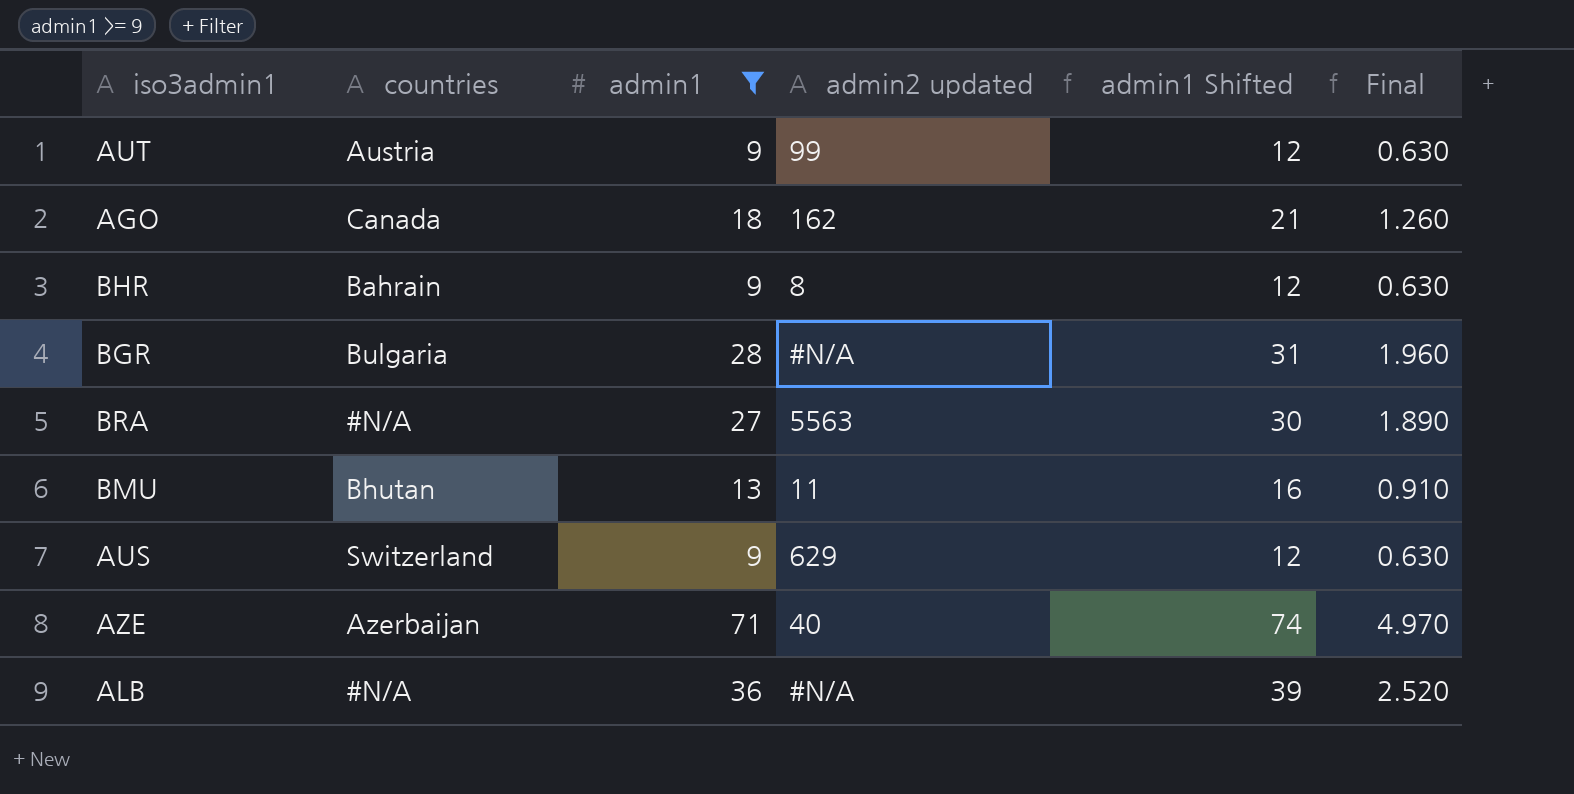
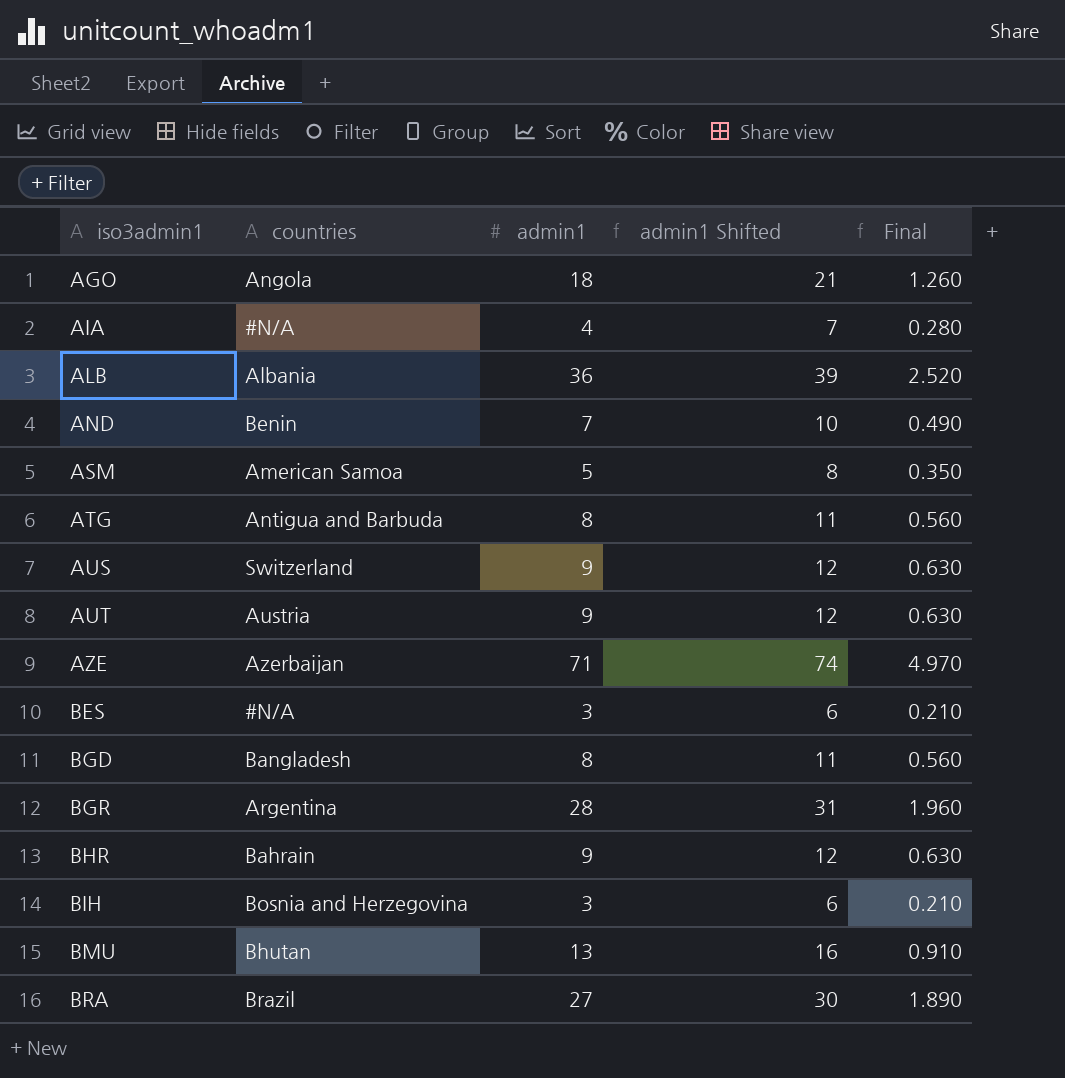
filter: admin1 >= 9 -> none
row order: none -> iso3admin1 ascending
column admin2 updated | position: 4 -> none
AGO | countries: Canada -> Angola
ALB | countries: #N/A -> Albania
BGR | countries: Bulgaria -> Argentina
BRA | countries: #N/A -> Brazil

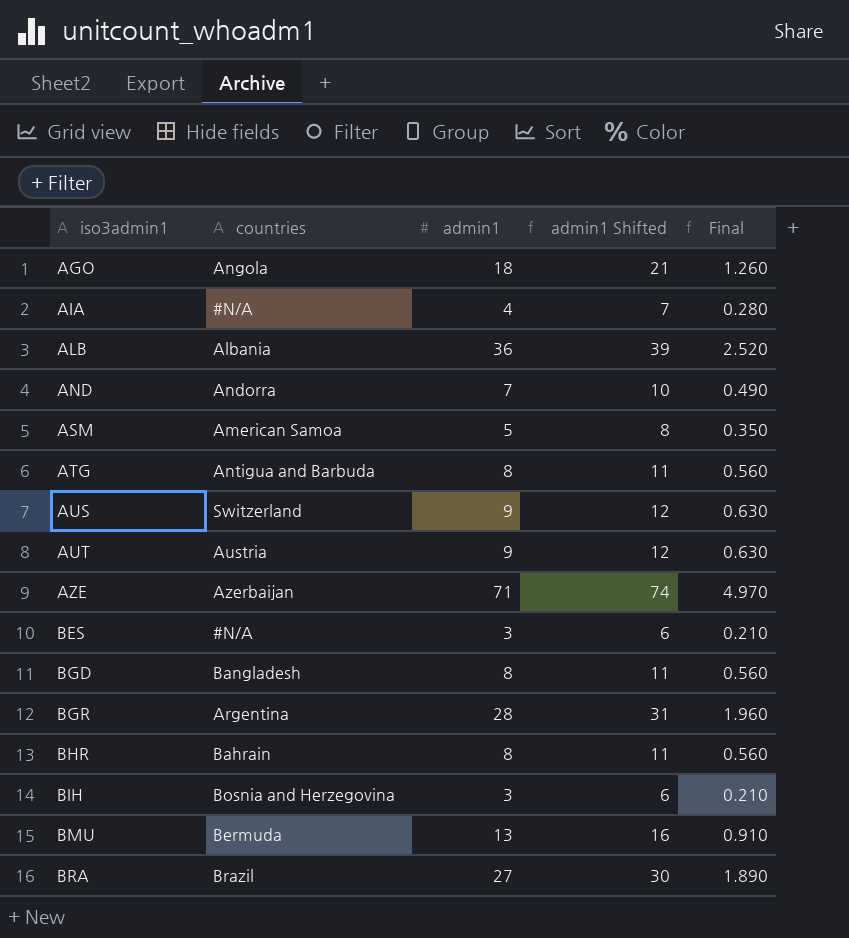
AND | countries: Benin -> Andorra
BHR | admin1: 9 -> 8
BHR | admin1 Shifted: 12 -> 11
BHR | Final: 0.630 -> 0.560
BMU | countries: Bhutan -> Bermuda

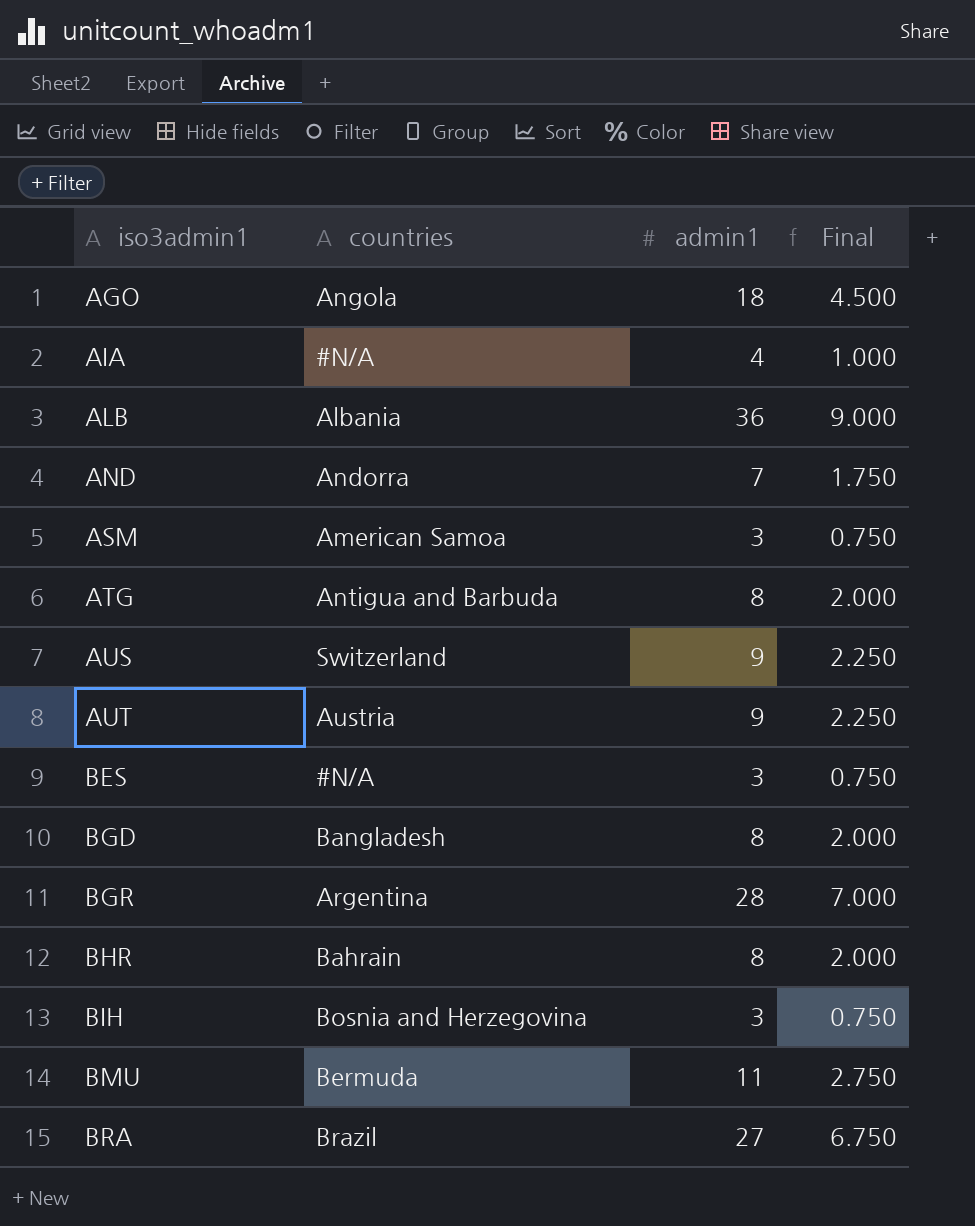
column admin1 Shifted | formula: [admin1] + 3 -> none
column Final | formula: [admin1] * 0.07 -> [admin1] * 0.25
row AZE: Azerbaijan | 71 | 74 | 4.970 -> none
ASM | admin1: 5 -> 3
BMU | admin1: 13 -> 11

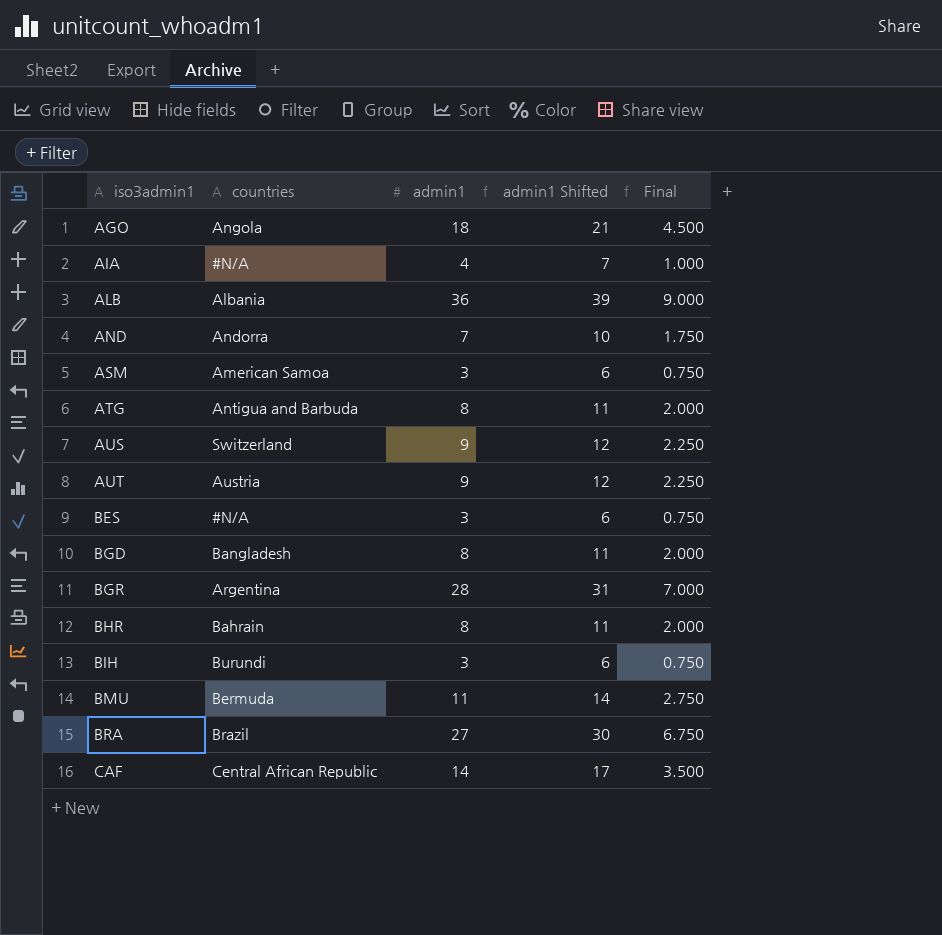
column admin1 Shifted | formula: none -> [admin1] + 3
BIH | countries: Bosnia and Herzegovina -> Burundi
row CAF: none -> Central African Republic | 14 | 17 | 3.500

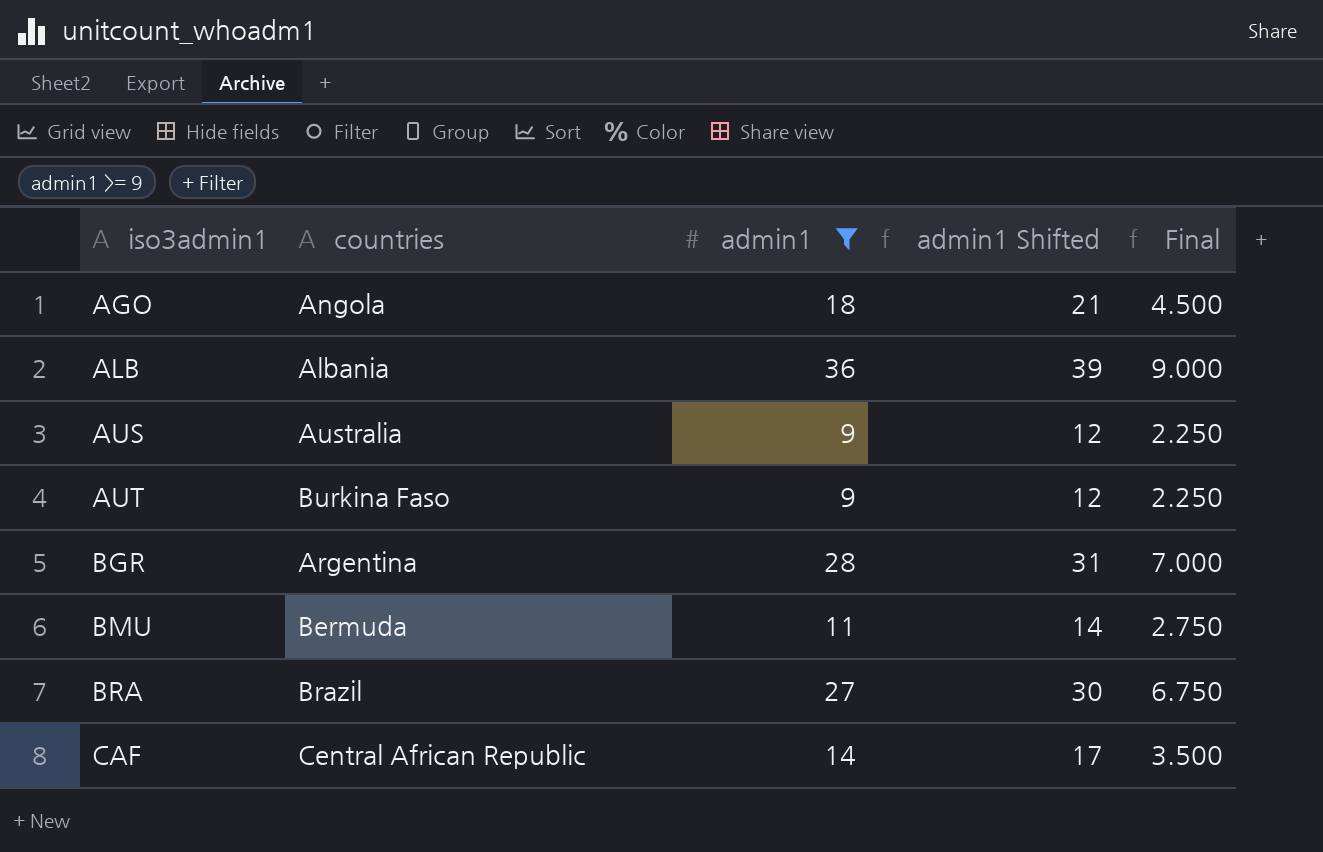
filter: none -> admin1 >= 9
AUS | countries: Switzerland -> Australia
AUT | countries: Austria -> Burkina Faso

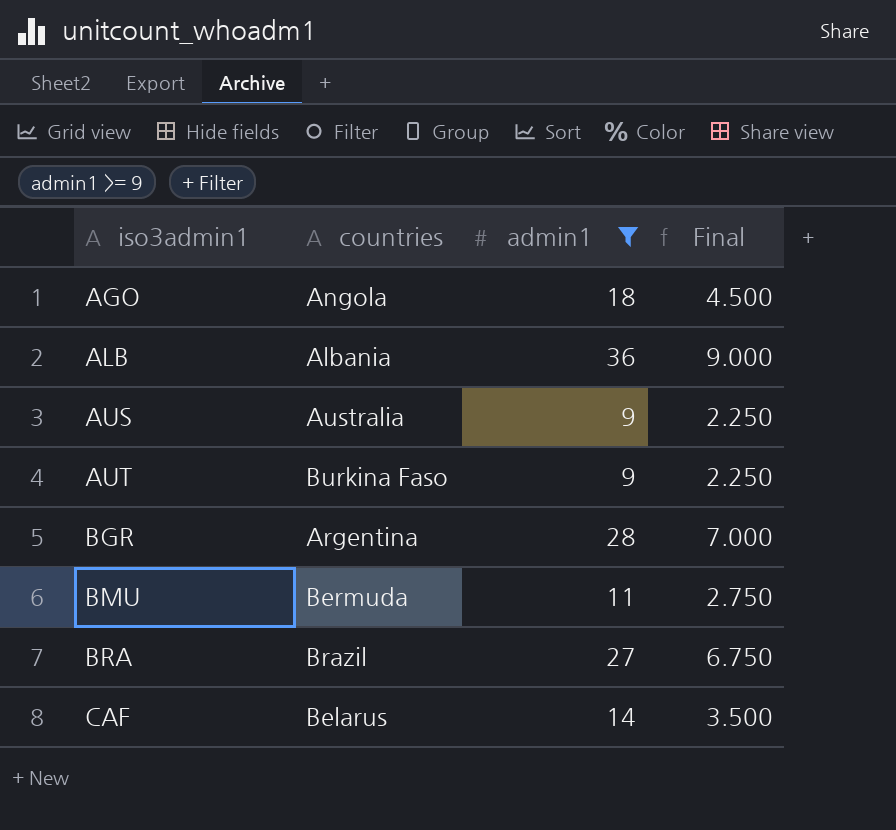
column admin1 Shifted | formula: [admin1] + 3 -> none
CAF | countries: Central African Republic -> Belarus

